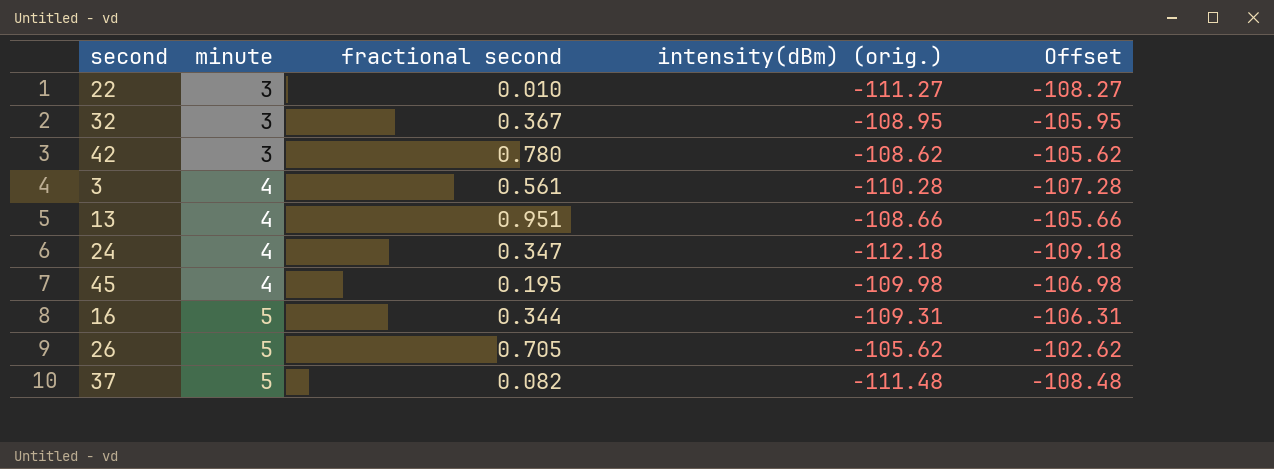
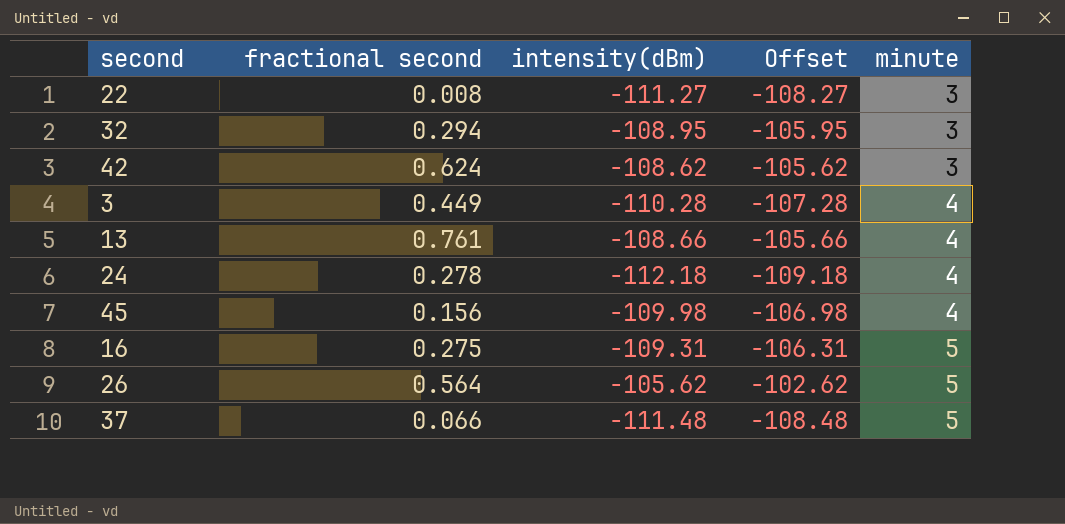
column name: intensity(dBm) (orig.) -> intensity(dBm)
column minute | position: 2 -> 5
22 | fractional second: 0.010 -> 0.008
32 | fractional second: 0.367 -> 0.294
42 | fractional second: 0.780 -> 0.624
3 | fractional second: 0.561 -> 0.449
13 | fractional second: 0.951 -> 0.761
24 | fractional second: 0.347 -> 0.278
45 | fractional second: 0.195 -> 0.156
16 | fractional second: 0.344 -> 0.275
26 | fractional second: 0.705 -> 0.564
37 | fractional second: 0.082 -> 0.066

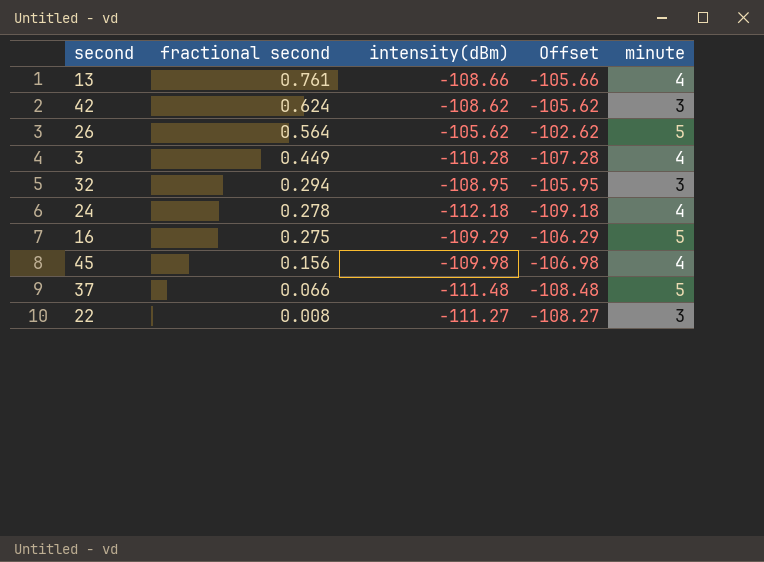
row order: minute ascending -> fractional second descending
16 | intensity(dBm): -109.31 -> -109.29
16 | Offset: -106.31 -> -106.29

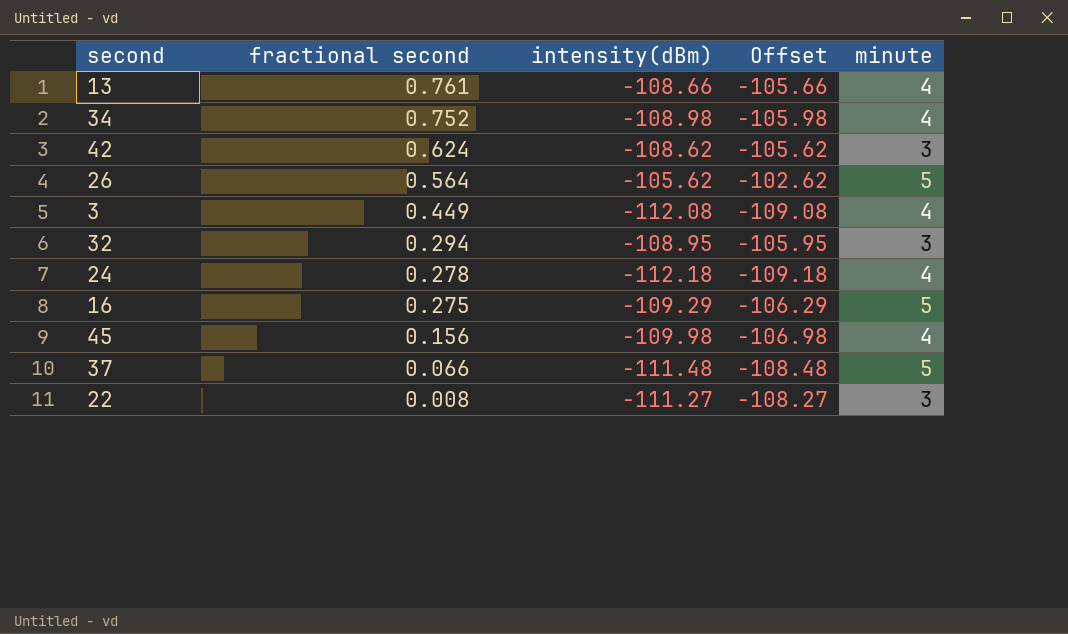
row 34: none -> 0.752 | -108.98 | -105.98 | 4
3 | intensity(dBm): -110.28 -> -112.08
3 | Offset: -107.28 -> -109.08

